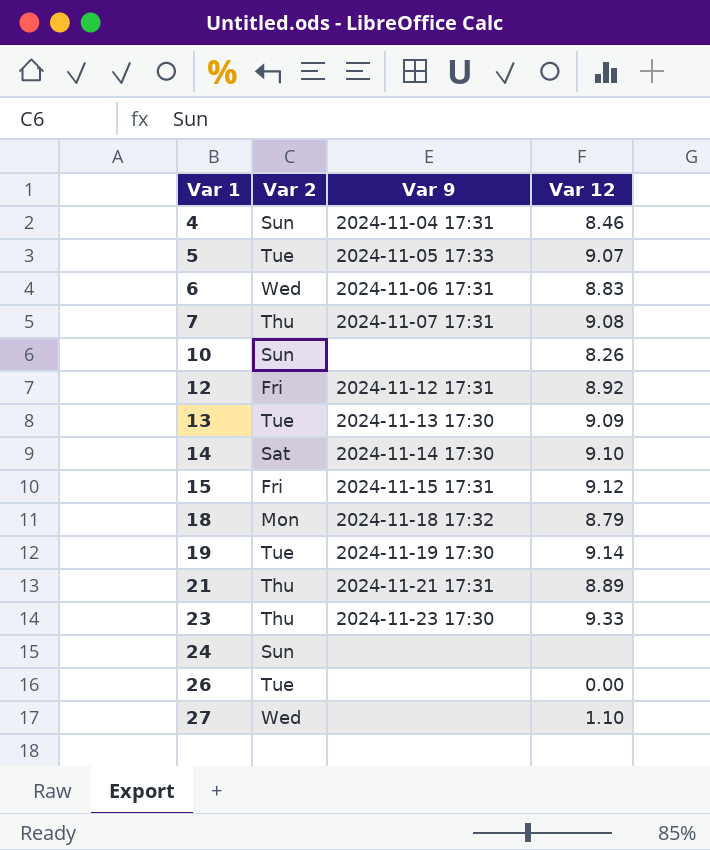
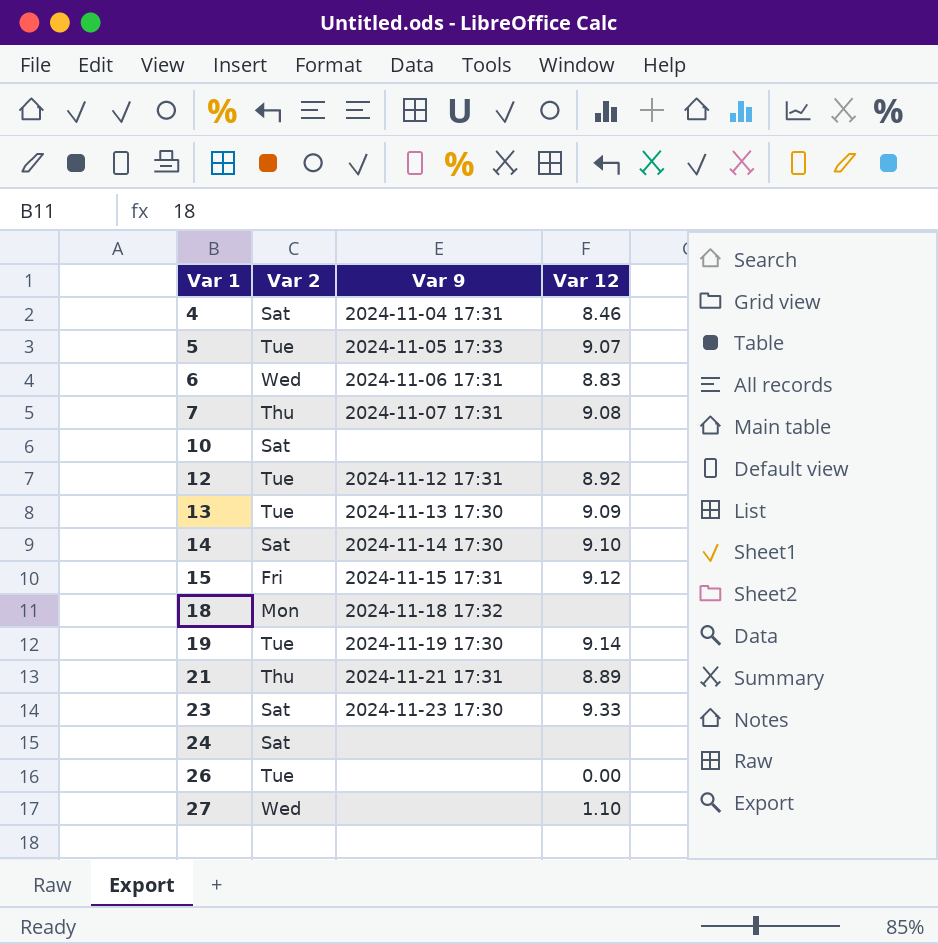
4 | Var 2: Sun -> Sat
10 | Var 2: Sun -> Sat
10 | Var 12: 8.26 -> none
12 | Var 2: Fri -> Tue
18 | Var 12: 8.79 -> none
23 | Var 2: Thu -> Sat
24 | Var 2: Sun -> Sat

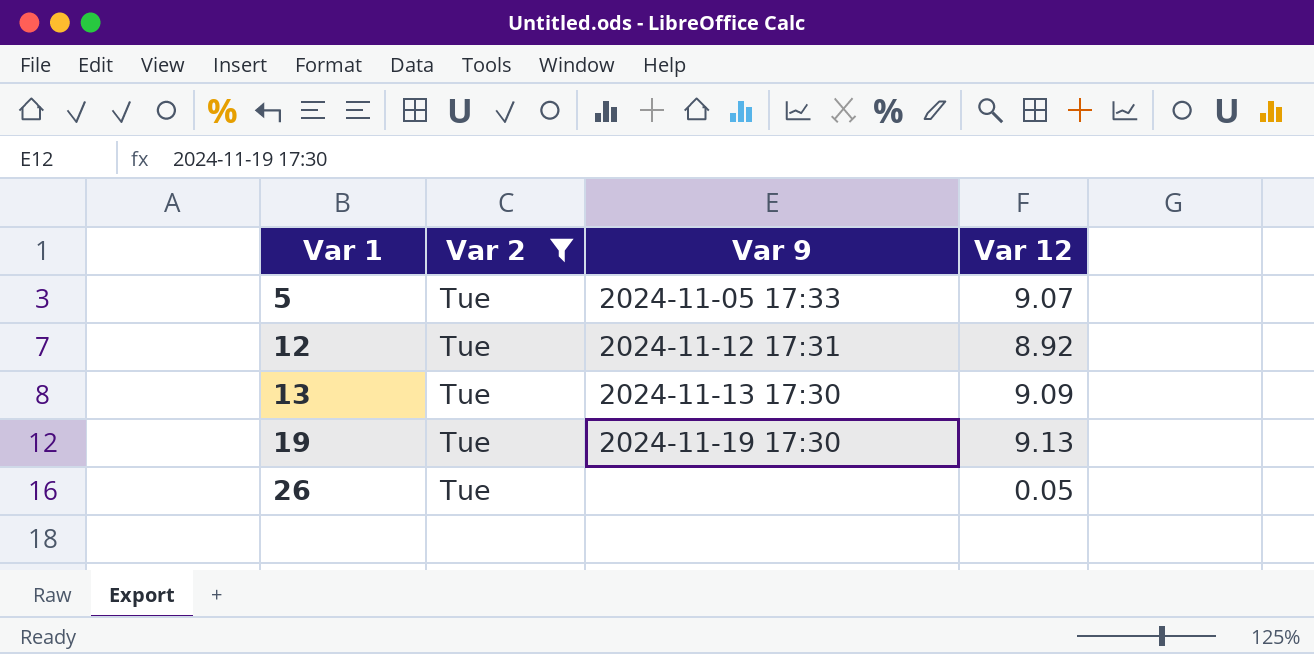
filter: none -> Var 2 = Tue
19 | Var 12: 9.14 -> 9.13
26 | Var 12: 0.00 -> 0.05

